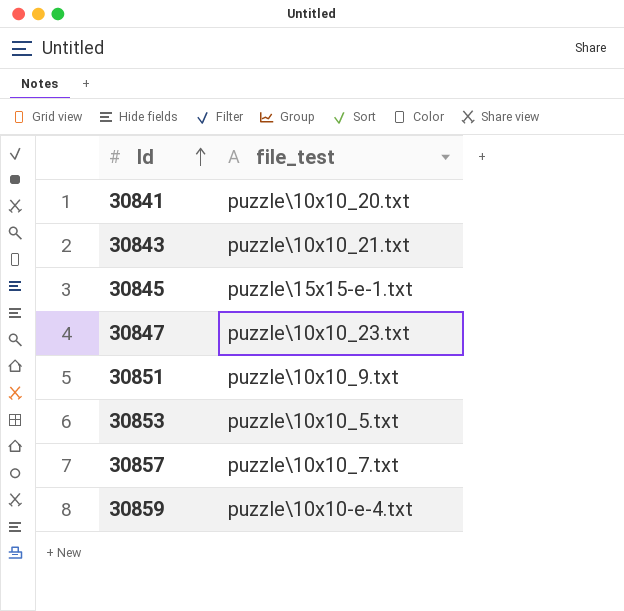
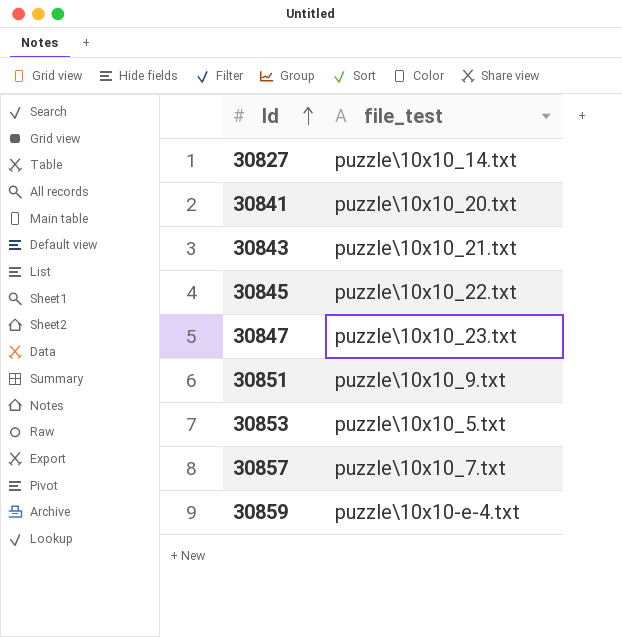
row 30827: none -> puzzle\10x10_14.txt
30845 | file_test: puzzle\15x15-e-1.txt -> puzzle\10x10_22.txt

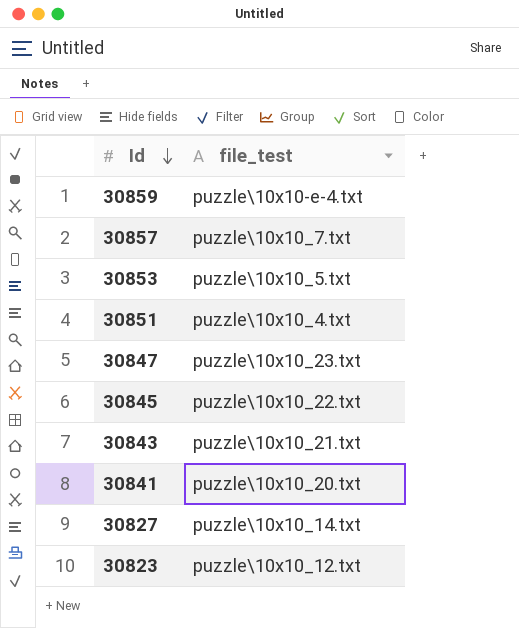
row order: Id ascending -> Id descending
30851 | file_test: puzzle\10x10_9.txt -> puzzle\10x10_4.txt
row 30823: none -> puzzle\10x10_12.txt

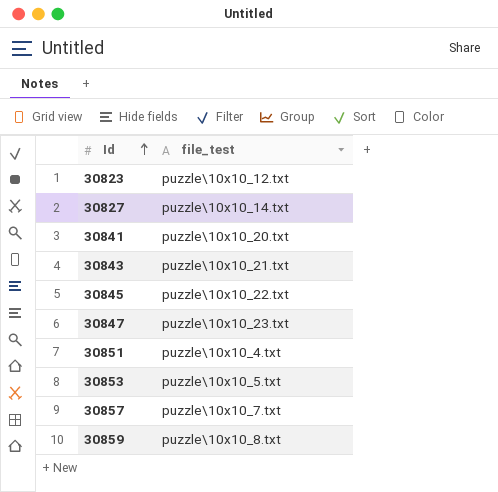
row order: Id descending -> Id ascending
30859 | file_test: puzzle\10x10-e-4.txt -> puzzle\10x10_8.txt

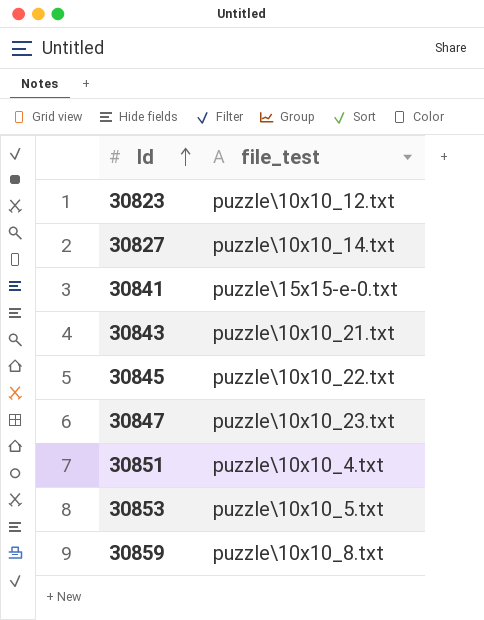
row 30857: puzzle\10x10_7.txt -> none
30841 | file_test: puzzle\10x10_20.txt -> puzzle\15x15-e-0.txt

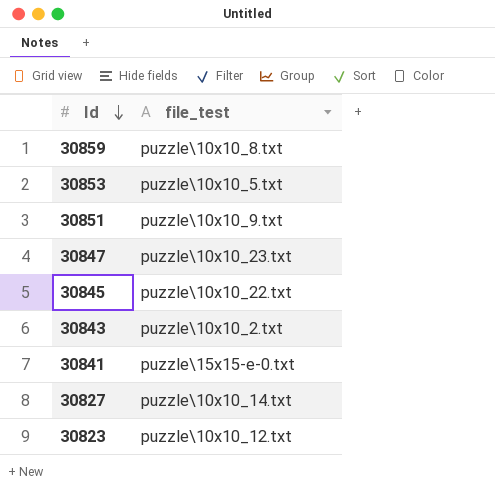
row order: Id ascending -> Id descending
30851 | file_test: puzzle\10x10_4.txt -> puzzle\10x10_9.txt
30843 | file_test: puzzle\10x10_21.txt -> puzzle\10x10_2.txt

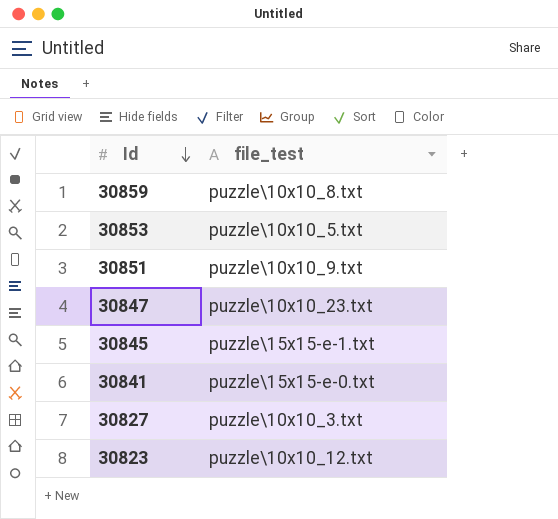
row 30843: puzzle\10x10_2.txt -> none
30845 | file_test: puzzle\10x10_22.txt -> puzzle\15x15-e-1.txt
30827 | file_test: puzzle\10x10_14.txt -> puzzle\10x10_3.txt

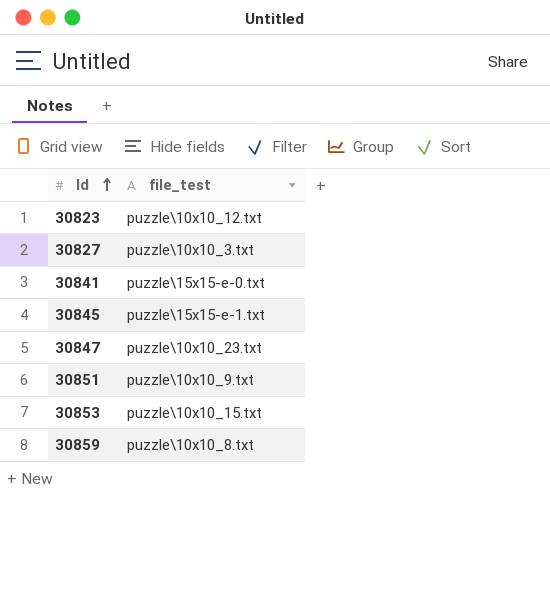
row order: Id descending -> Id ascending
30853 | file_test: puzzle\10x10_5.txt -> puzzle\10x10_15.txt

